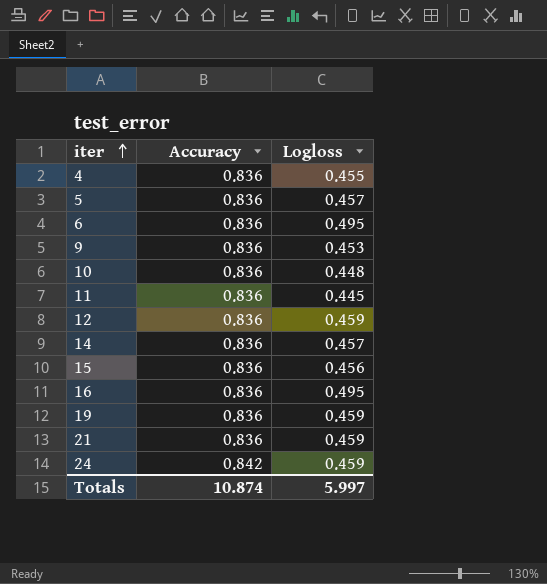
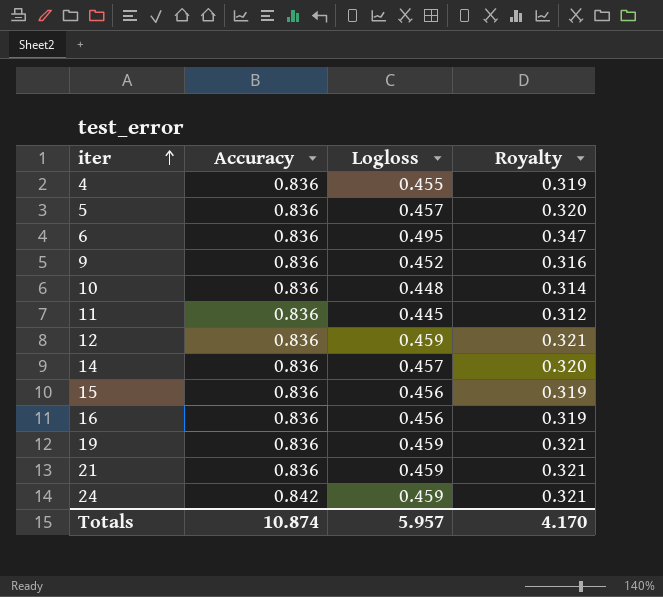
column Royalty | formula: none -> [Logloss] * 0.7
9 | Logloss: 0.453 -> 0.452
16 | Logloss: 0.495 -> 0.456
Totals | Logloss: 5.997 -> 5.957

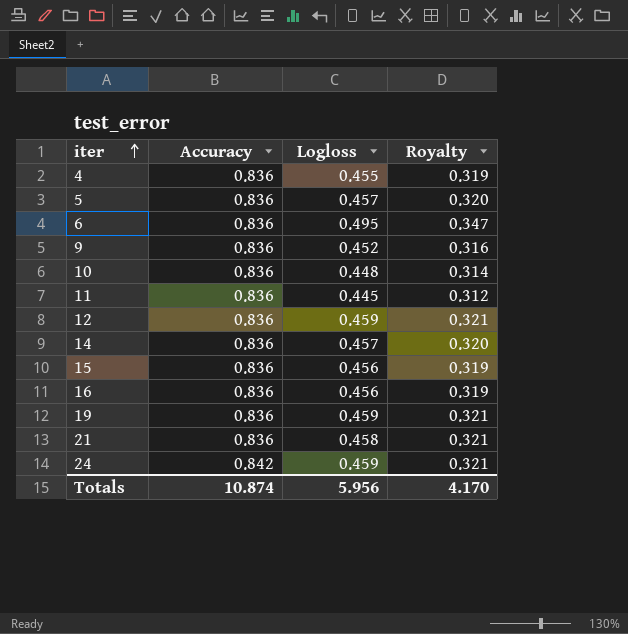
21 | Logloss: 0.459 -> 0.458
Totals | Logloss: 5.957 -> 5.956

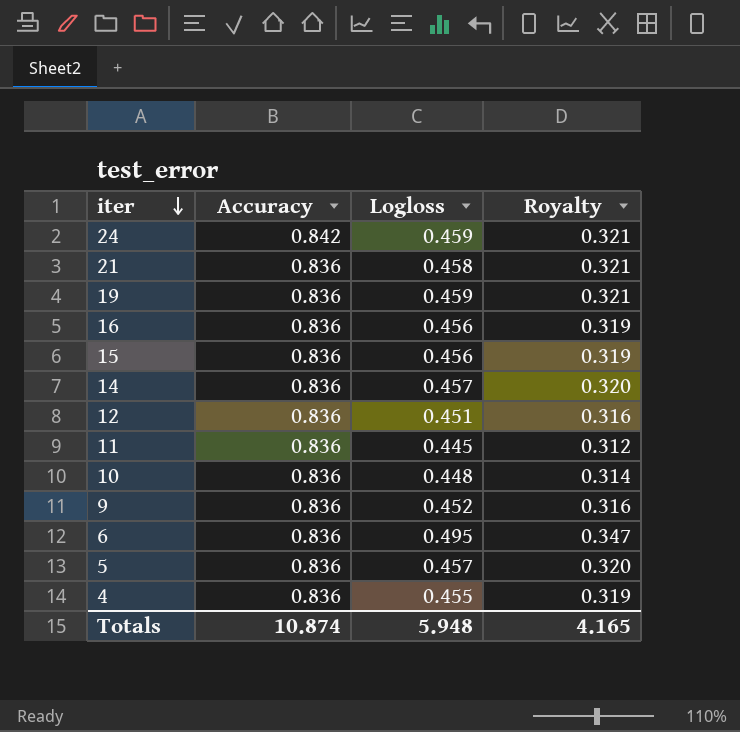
row order: iter ascending -> iter descending
12 | Logloss: 0.459 -> 0.451
12 | Royalty: 0.321 -> 0.316
Totals | Logloss: 5.956 -> 5.948
Totals | Royalty: 4.170 -> 4.165

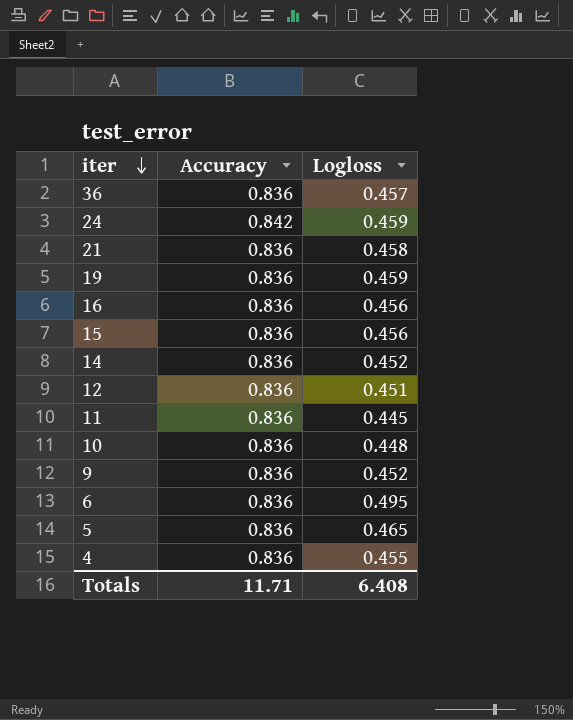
column Royalty | formula: [Logloss] * 0.7 -> none
row 36: none -> 0.836 | 0.457
14 | Logloss: 0.457 -> 0.452
5 | Logloss: 0.457 -> 0.465
Totals | Accuracy: 10.874 -> 11.71
Totals | Logloss: 5.948 -> 6.408

